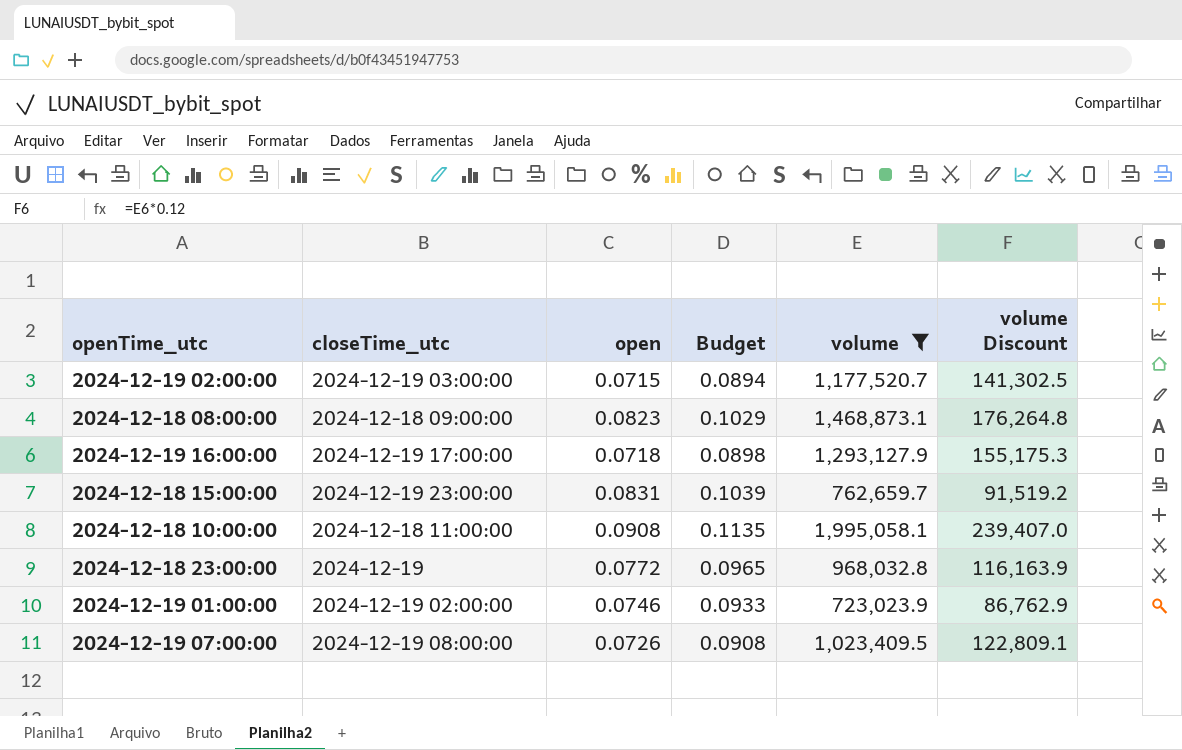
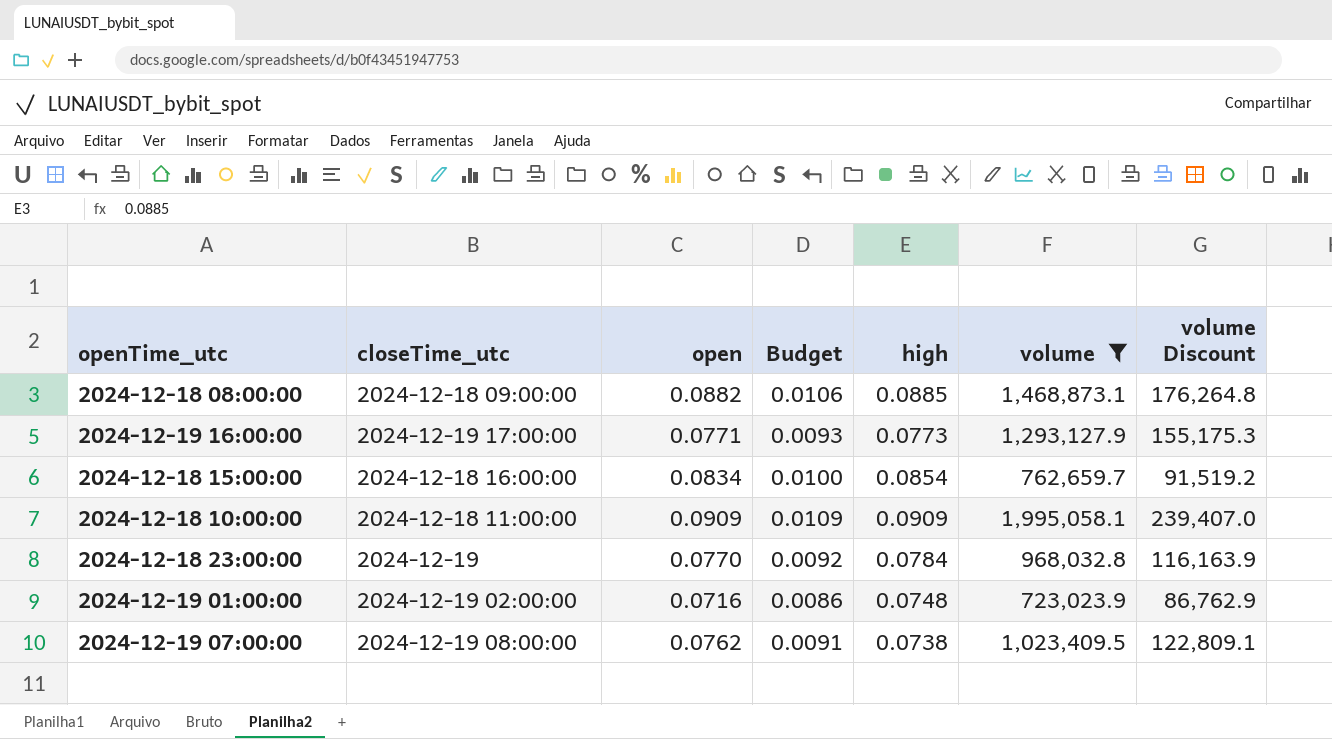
column Budget | formula: [open] * 1.25 -> [open] * 0.12
column high | position: none -> 5
row 2024-12-19 02:00:00: 2024-12-19 03:00:00 | 0.0715 | 0.0894 | 1,177,520.7 | 141,302.5 -> none
2024-12-18 08:00:00 | open: 0.0823 -> 0.0882
2024-12-19 16:00:00 | open: 0.0718 -> 0.0771
2024-12-18 15:00:00 | closeTime_utc: 2024-12-19 23:00:00 -> 2024-12-18 16:00:00
2024-12-18 15:00:00 | open: 0.0831 -> 0.0834
2024-12-18 10:00:00 | open: 0.0908 -> 0.0909
2024-12-18 23:00:00 | open: 0.0772 -> 0.0770
2024-12-19 01:00:00 | open: 0.0746 -> 0.0716
2024-12-19 07:00:00 | open: 0.0726 -> 0.0762

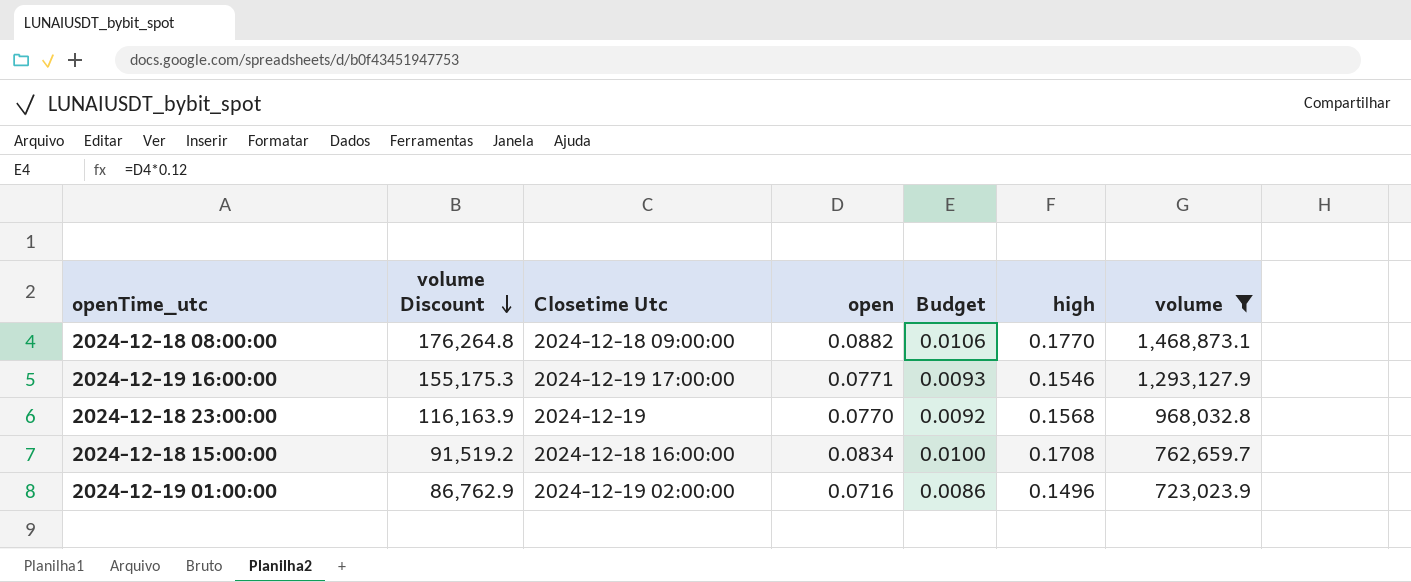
row order: none -> volume Discount descending
column volume Discount | position: 7 -> 2
column name: closeTime_utc -> Closetime Utc
row 2024-12-18 10:00:00: 2024-12-18 11:00:00 | 0.0909 | 0.0109 | 0.0909 | 1,995,058.1 | 239,407.0 -> none
row 2024-12-19 07:00:00: 2024-12-19 08:00:00 | 0.0762 | 0.0091 | 0.0738 | 1,023,409.5 | 122,809.1 -> none
2024-12-18 08:00:00 | high: 0.0885 -> 0.1770
2024-12-19 16:00:00 | high: 0.0773 -> 0.1546
2024-12-18 23:00:00 | high: 0.0784 -> 0.1568
2024-12-18 15:00:00 | high: 0.0854 -> 0.1708
2024-12-19 01:00:00 | high: 0.0748 -> 0.1496

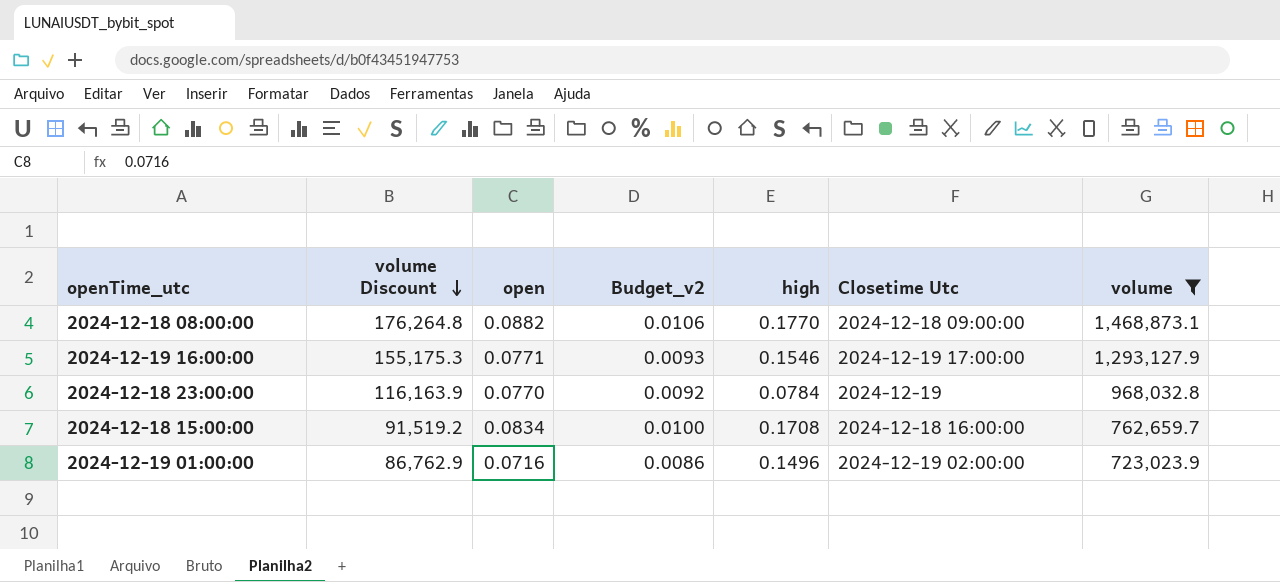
column name: Budget -> Budget_v2
column Closetime Utc | position: 3 -> 6
2024-12-18 23:00:00 | high: 0.1568 -> 0.0784

